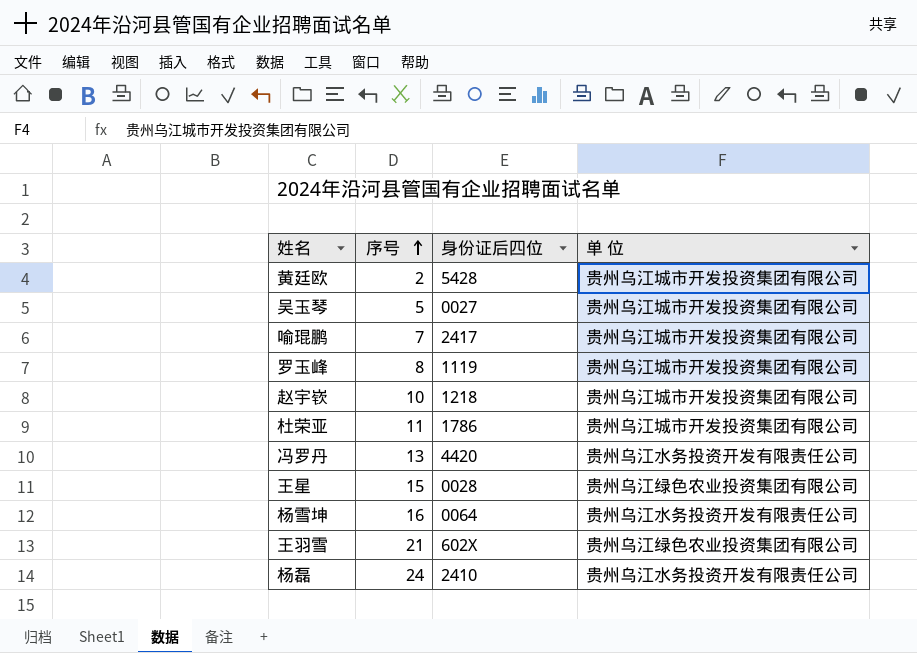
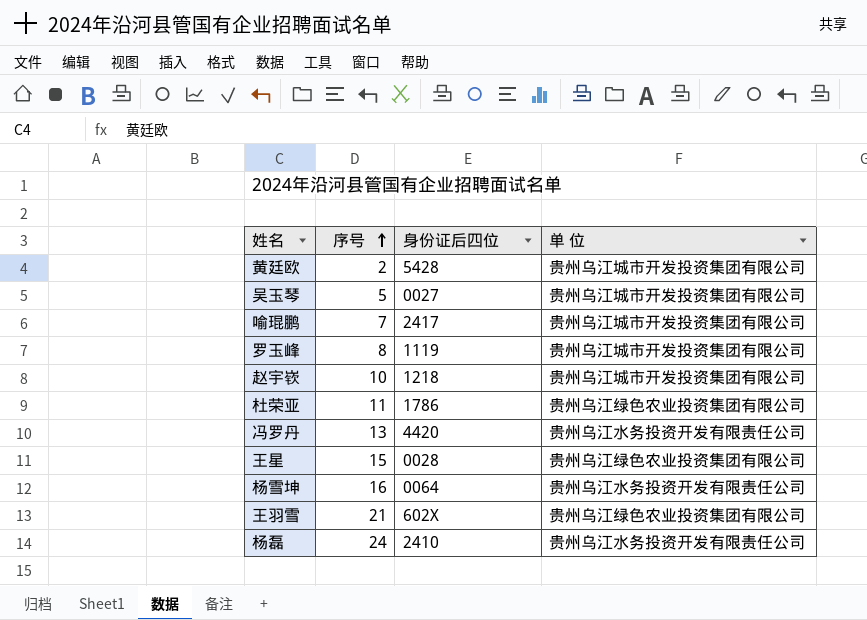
杜荣亚 | 单 位: 贵州乌江城市开发投资集团有限公司 -> 贵州乌江绿色农业投资集团有限公司

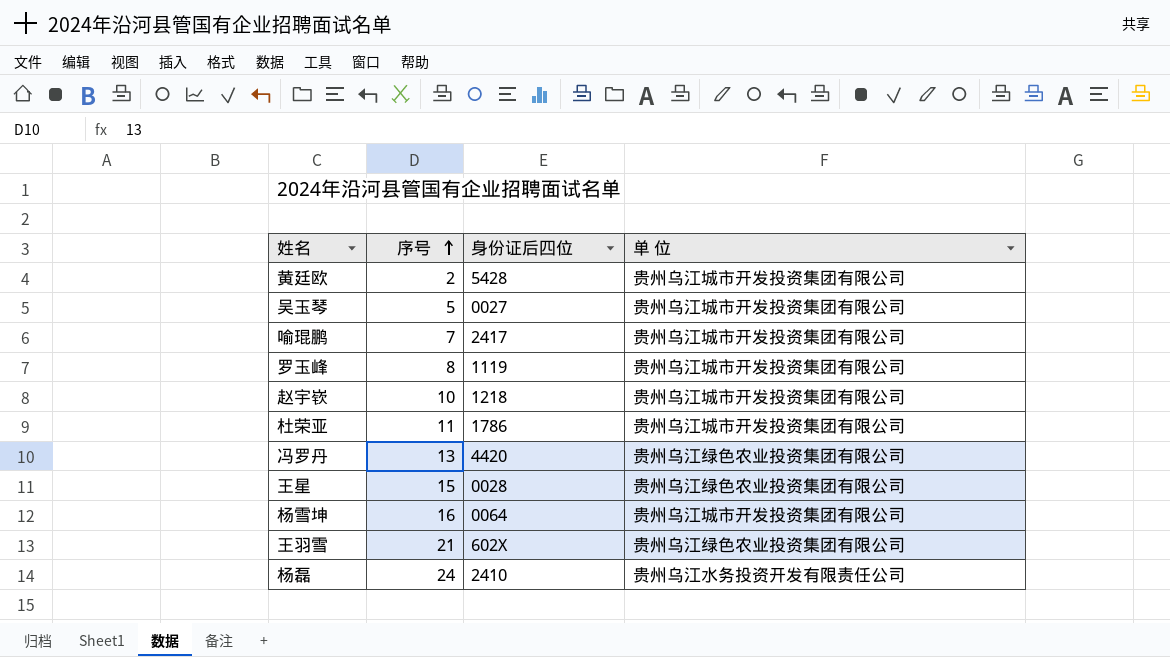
杜荣亚 | 单 位: 贵州乌江绿色农业投资集团有限公司 -> 贵州乌江城市开发投资集团有限公司
冯罗丹 | 单 位: 贵州乌江水务投资开发有限责任公司 -> 贵州乌江绿色农业投资集团有限公司
杨雪坤 | 单 位: 贵州乌江水务投资开发有限责任公司 -> 贵州乌江城市开发投资集团有限公司

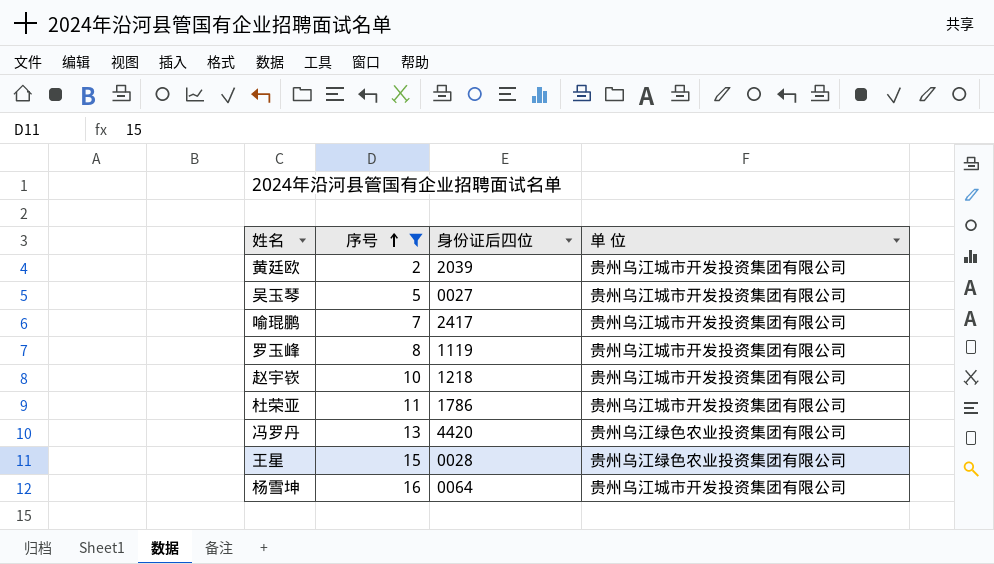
filter: none -> 序号 <= 16
黄廷欧 | 身份证后四位: 5428 -> 2039

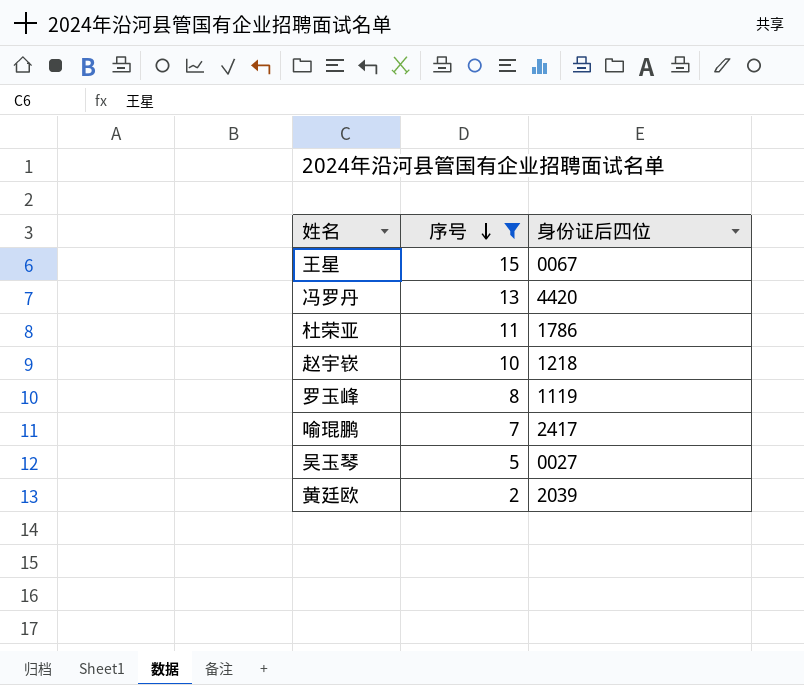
row order: 序号 ascending -> 序号 descending
column 单 位 | position: 4 -> none
row 杨雪坤: 16 | 0064 | 贵州乌江城市开发投资集团有限公司 -> none
王星 | 身份证后四位: 0028 -> 0067

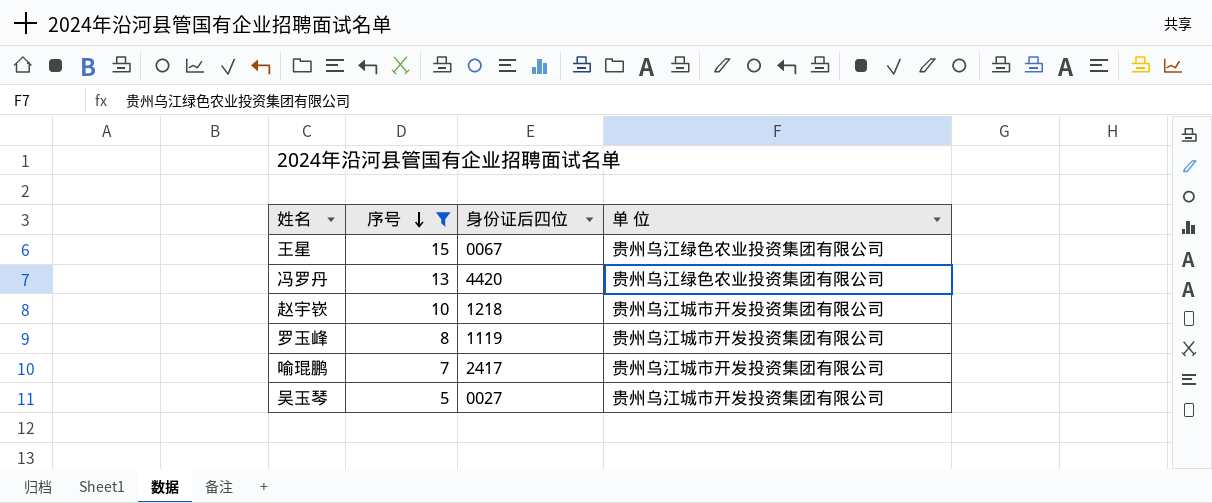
column 单 位 | position: none -> 4
row 杜荣亚: 11 | 1786 -> none
row 黄廷欧: 2 | 2039 -> none

